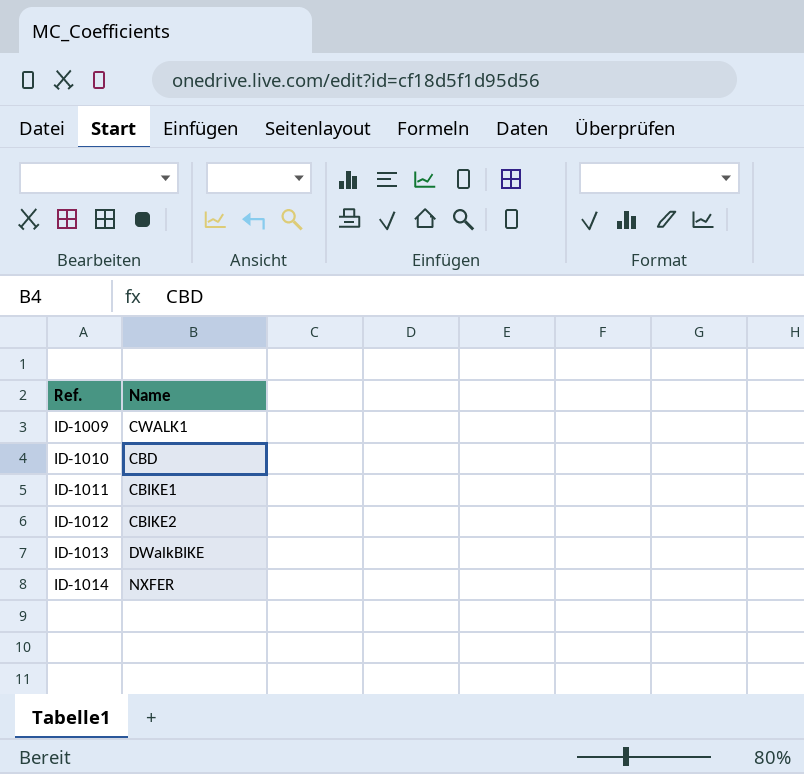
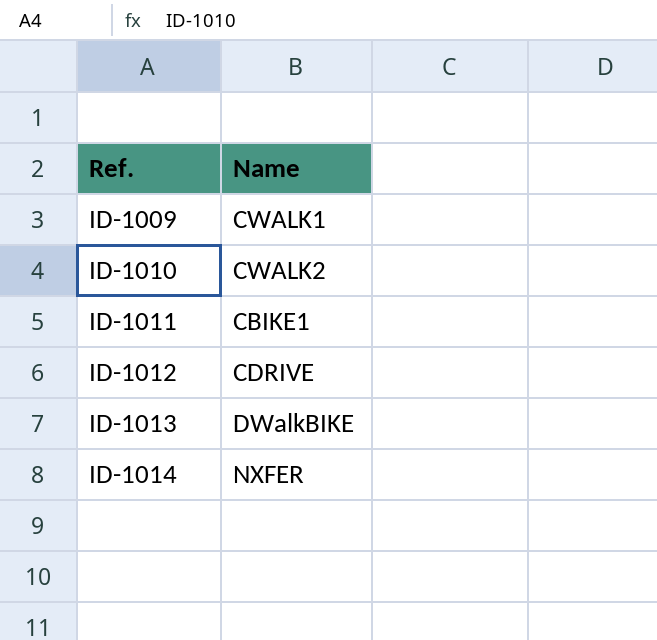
ID-1010 | Name: CBD -> CWALK2
ID-1012 | Name: CBIKE2 -> CDRIVE

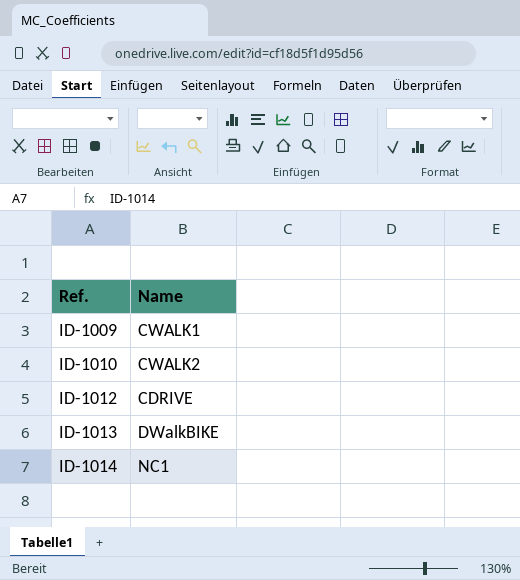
row ID-1011: CBIKE1 -> none
ID-1014 | Name: NXFER -> NC1

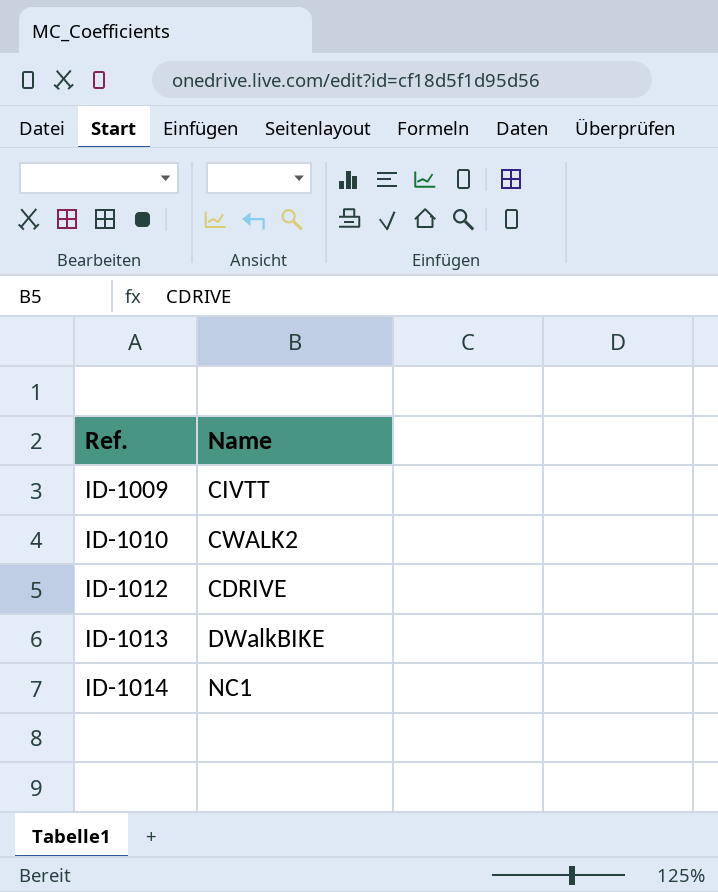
ID-1009 | Name: CWALK1 -> CIVTT

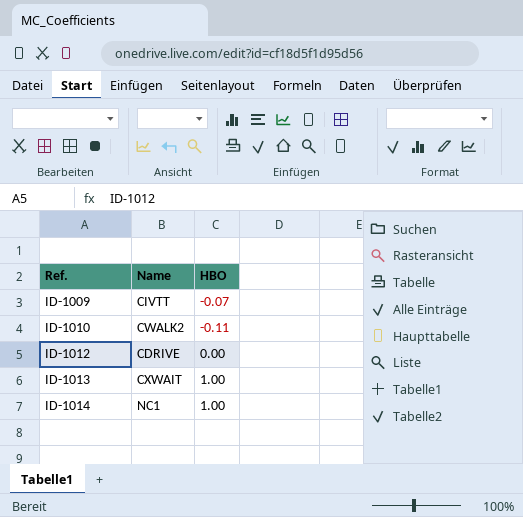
column HBO | position: none -> 3
ID-1013 | Name: DWalkBIKE -> CXWAIT

